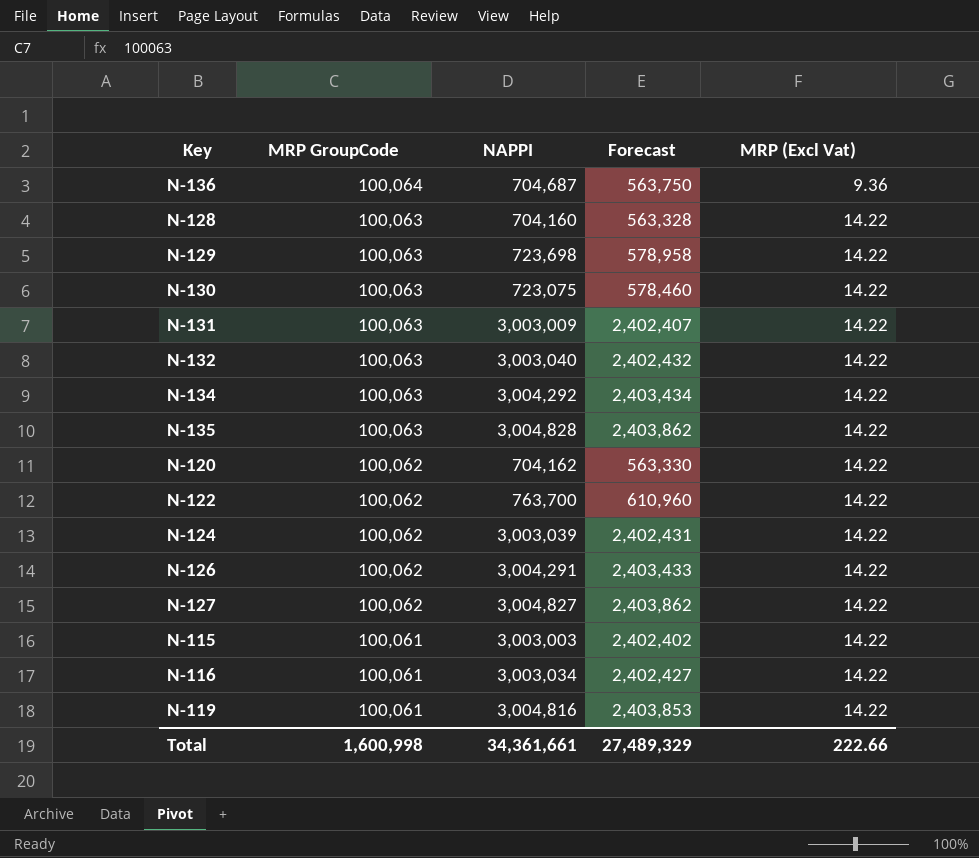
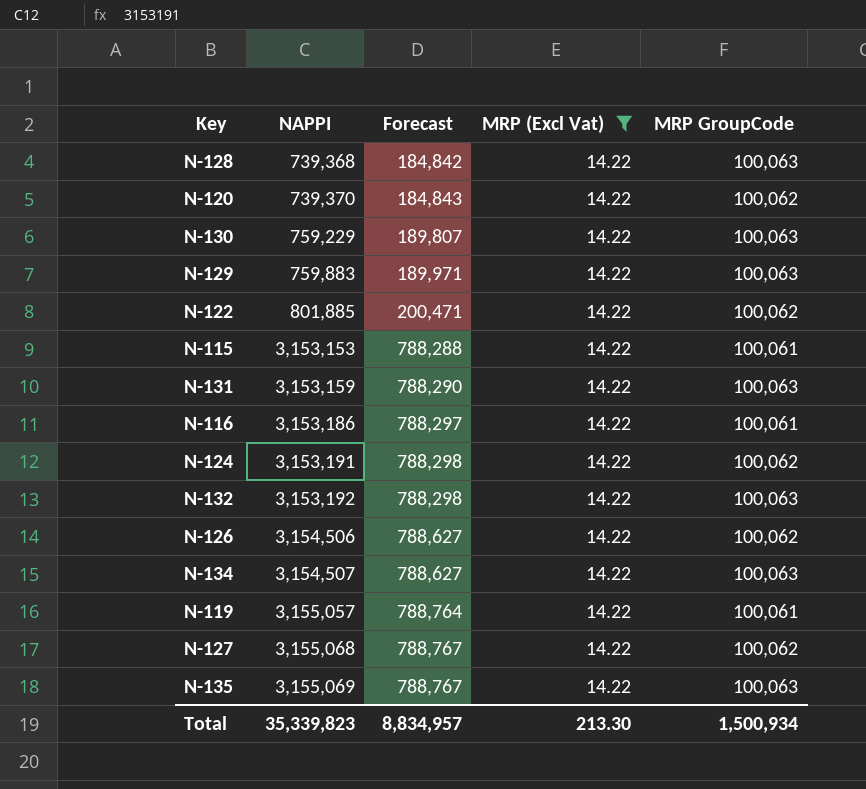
filter: none -> MRP (Excl Vat) = 14.22
row order: MRP GroupCode descending -> NAPPI ascending
column Forecast | formula: [NAPPI] * 0.8 -> [NAPPI] * 0.25
column MRP GroupCode | position: 2 -> 5
N-128 | NAPPI: 704,160 -> 739,368
N-120 | NAPPI: 704,162 -> 739,370
N-130 | NAPPI: 723,075 -> 759,229
N-129 | NAPPI: 723,698 -> 759,883
N-122 | NAPPI: 763,700 -> 801,885
N-115 | NAPPI: 3,003,003 -> 3,153,153
N-131 | NAPPI: 3,003,009 -> 3,153,159
N-116 | NAPPI: 3,003,034 -> 3,153,186
N-124 | NAPPI: 3,003,039 -> 3,153,191
N-132 | NAPPI: 3,003,040 -> 3,153,192
N-126 | NAPPI: 3,004,291 -> 3,154,506
N-134 | NAPPI: 3,004,292 -> 3,154,507
N-119 | NAPPI: 3,004,816 -> 3,155,057
N-127 | NAPPI: 3,004,827 -> 3,155,068
N-135 | NAPPI: 3,004,828 -> 3,155,069
Total | NAPPI: 34,361,661 -> 35,339,823
Total | Forecast: 27,489,329 -> 8,834,957
Total | MRP (Excl Vat): 222.66 -> 213.30
Total | MRP GroupCode: 1,600,998 -> 1,500,934

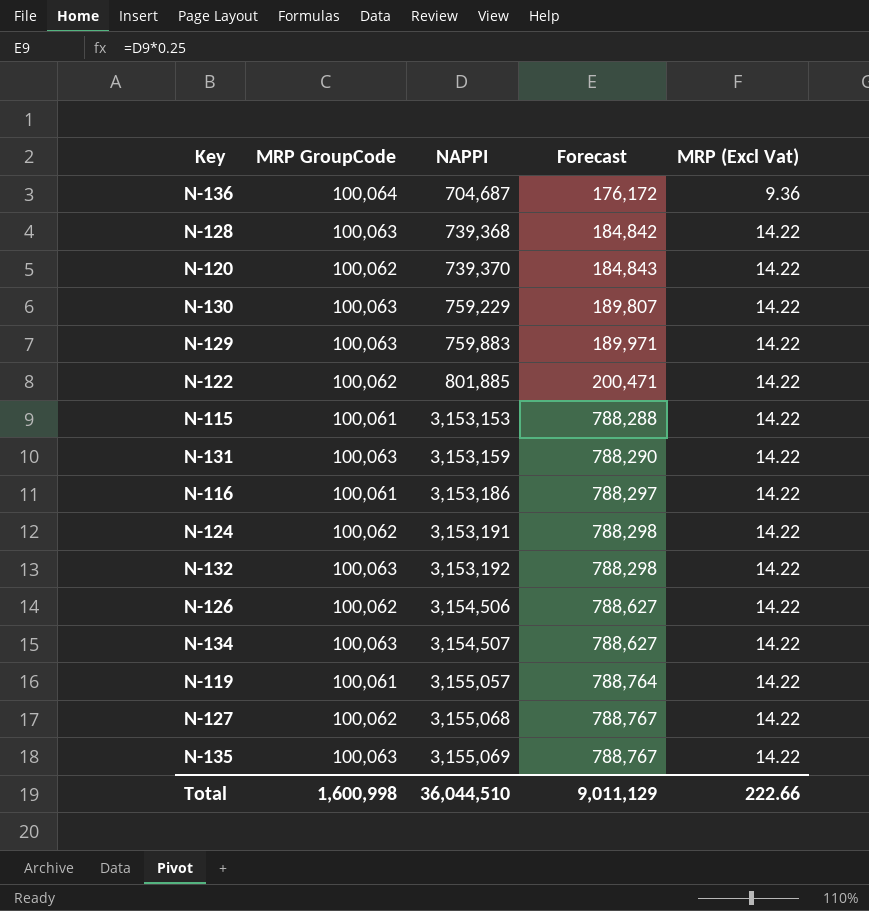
filter: MRP (Excl Vat) = 14.22 -> none
column MRP GroupCode | position: 5 -> 2
Total | MRP GroupCode: 1,500,934 -> 1,600,998
Total | NAPPI: 35,339,823 -> 36,044,510
Total | Forecast: 8,834,957 -> 9,011,129
Total | MRP (Excl Vat): 213.30 -> 222.66

